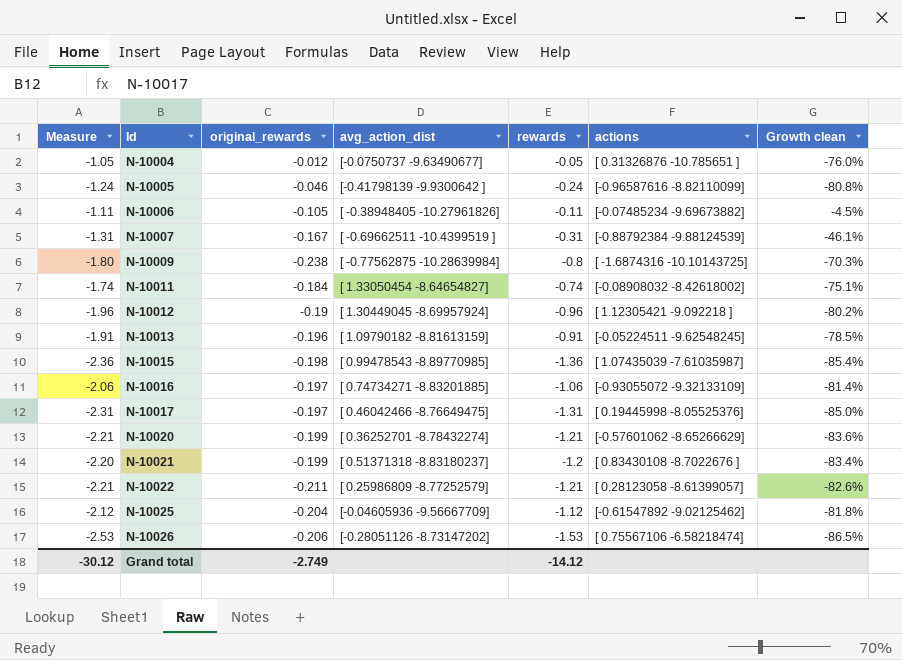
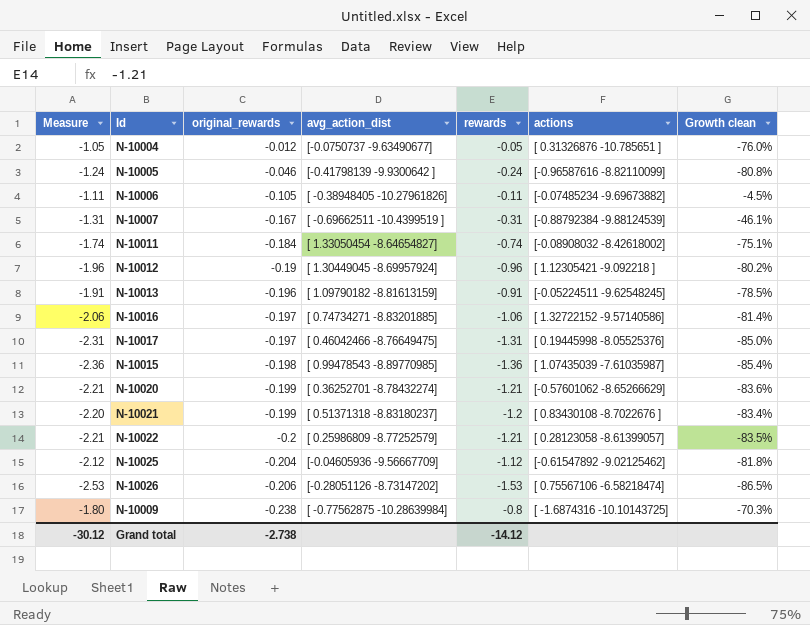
row order: Id ascending -> original_rewards descending
N-10016 | actions: [-0.93055072 -9.32133109] -> [ 1.32722152 -9.57140586]
N-10022 | original_rewards: -0.211 -> -0.2
N-10022 | Growth clean: -82.6% -> -83.5%
Grand total | original_rewards: -2.749 -> -2.738

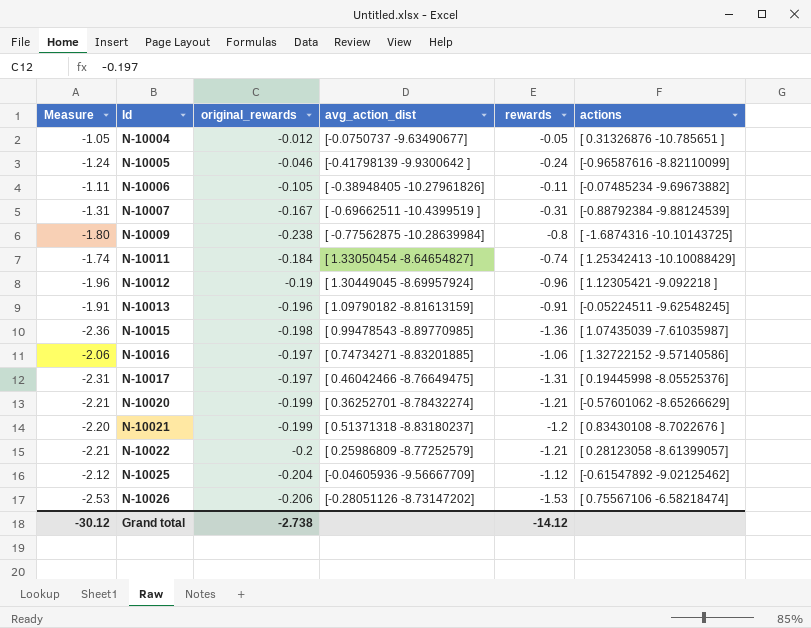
row order: original_rewards descending -> Id ascending
column Growth clean | formula: ([original_rewards] - [rewards]) / [rewards] -> none
N-10011 | actions: [-0.08908032 -8.42618002] -> [ 1.25342413 -10.10088429]

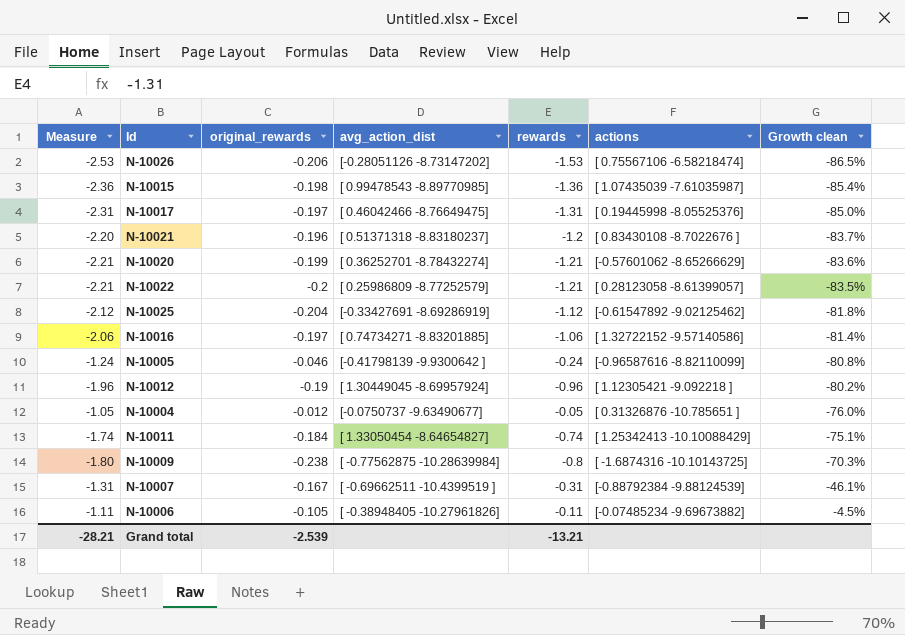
row order: Id ascending -> Growth clean ascending
column Growth clean | formula: none -> ([original_rewards] - [rewards]) / [rewards]
row N-10013: -1.91 | -0.196 | [ 1.09790182 -8.81613159] | -0.91 | [-0.05224511 -9.62548245] -> none
N-10021 | original_rewards: -0.199 -> -0.196
N-10025 | avg_action_dist: [-0.04605936 -9.56667709] -> [-0.33427691 -8.69286919]
Grand total | Measure: -30.12 -> -28.21
Grand total | original_rewards: -2.738 -> -2.539
Grand total | rewards: -14.12 -> -13.21

